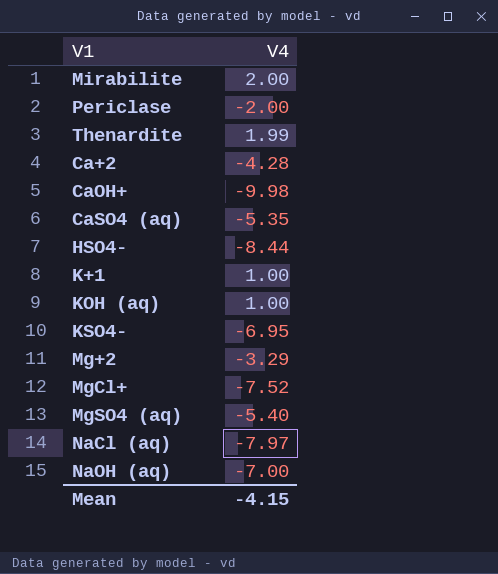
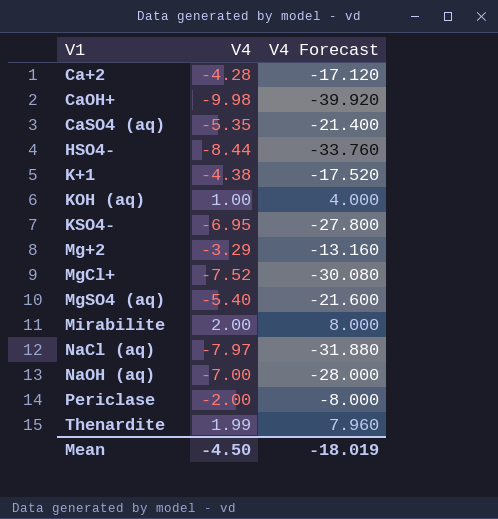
row order: none -> V1 ascending
column V4 Forecast | formula: none -> [V4] * 4
K+1 | V4: 1.00 -> -4.38
Mean | V4: -4.15 -> -4.50

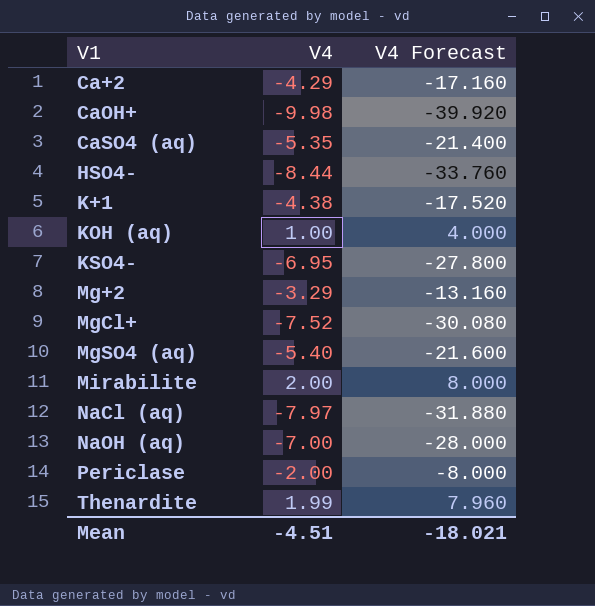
Ca+2 | V4: -4.28 -> -4.29
Ca+2 | V4 Forecast: -17.120 -> -17.160
Mean | V4: -4.50 -> -4.51
Mean | V4 Forecast: -18.019 -> -18.021

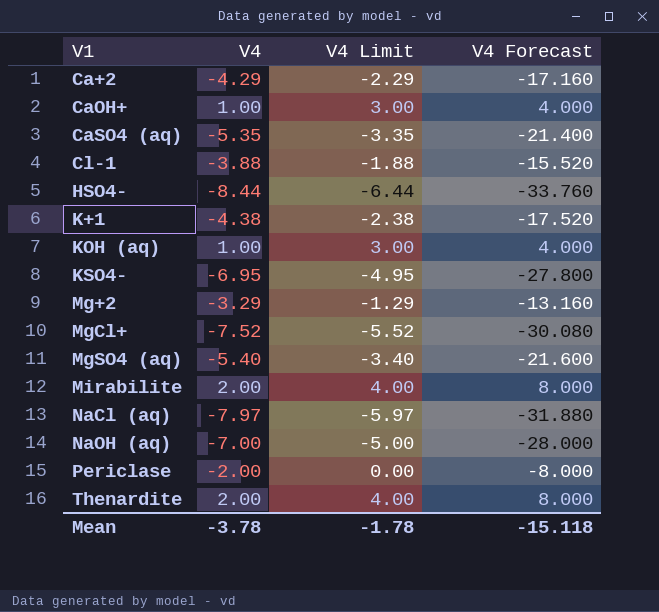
column V4 Limit | formula: none -> [V4] + 2
CaOH+ | V4: -9.98 -> 1.00
CaOH+ | V4 Forecast: -39.920 -> 4.000
row Cl-1: none -> -3.88 | -1.88 | -15.520
Thenardite | V4: 1.99 -> 2.00
Thenardite | V4 Forecast: 7.960 -> 8.000
Mean | V4: -4.51 -> -3.78
Mean | V4 Forecast: -18.021 -> -15.118

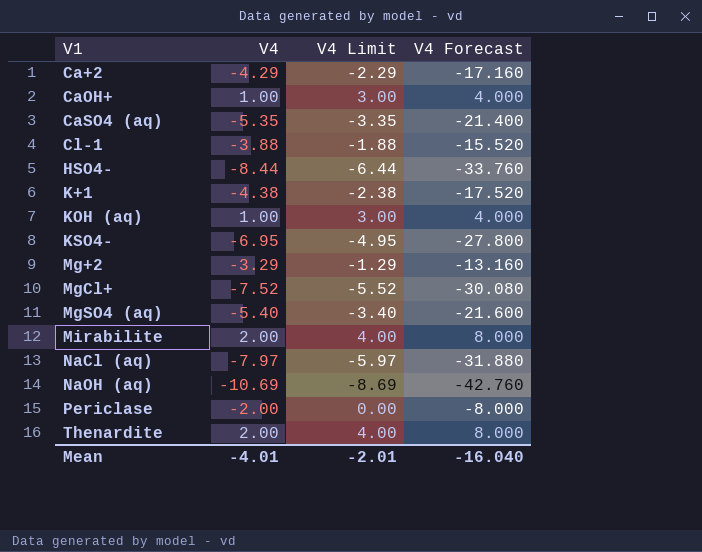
NaOH (aq) | V4: -7.00 -> -10.69
NaOH (aq) | V4 Limit: -5.00 -> -8.69
NaOH (aq) | V4 Forecast: -28.000 -> -42.760
Mean | V4: -3.78 -> -4.01
Mean | V4 Limit: -1.78 -> -2.01
Mean | V4 Forecast: -15.118 -> -16.040

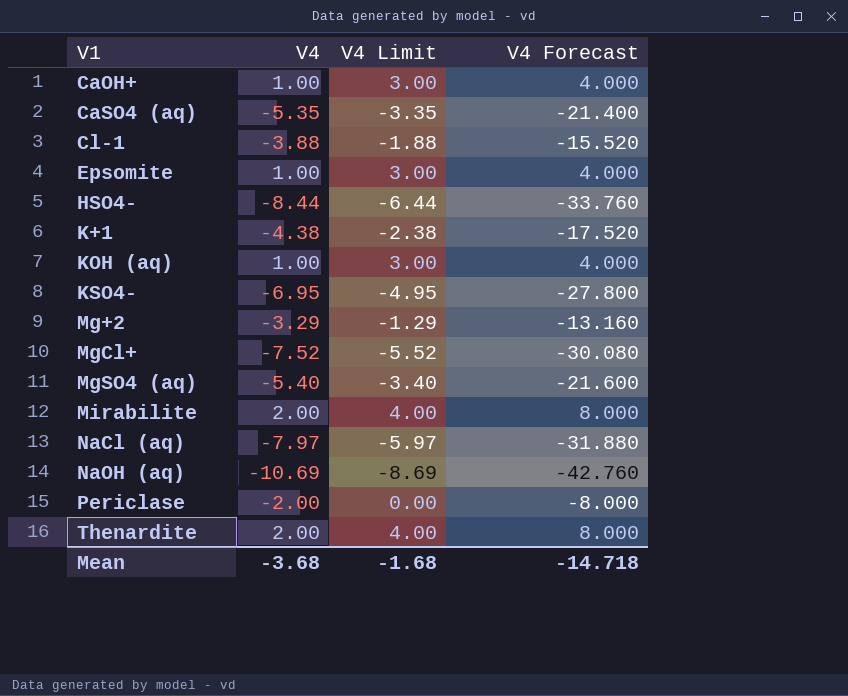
row Ca+2: -4.29 | -2.29 | -17.160 -> none
row Epsomite: none -> 1.00 | 3.00 | 4.000
Mean | V4: -4.01 -> -3.68
Mean | V4 Limit: -2.01 -> -1.68
Mean | V4 Forecast: -16.040 -> -14.718

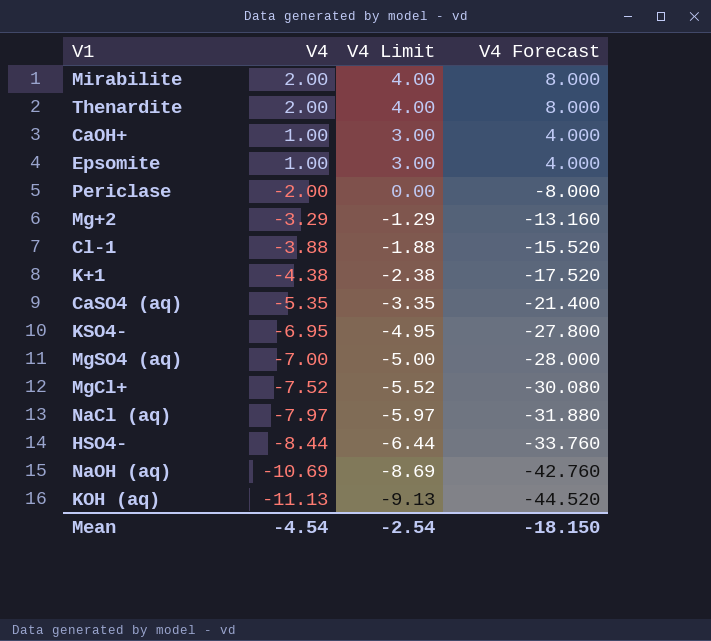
row order: V1 ascending -> V4 descending
MgSO4 (aq) | V4: -5.40 -> -7.00
MgSO4 (aq) | V4 Limit: -3.40 -> -5.00
MgSO4 (aq) | V4 Forecast: -21.600 -> -28.000
KOH (aq) | V4: 1.00 -> -11.13
KOH (aq) | V4 Limit: 3.00 -> -9.13
KOH (aq) | V4 Forecast: 4.000 -> -44.520
Mean | V4: -3.68 -> -4.54
Mean | V4 Limit: -1.68 -> -2.54
Mean | V4 Forecast: -14.718 -> -18.150

